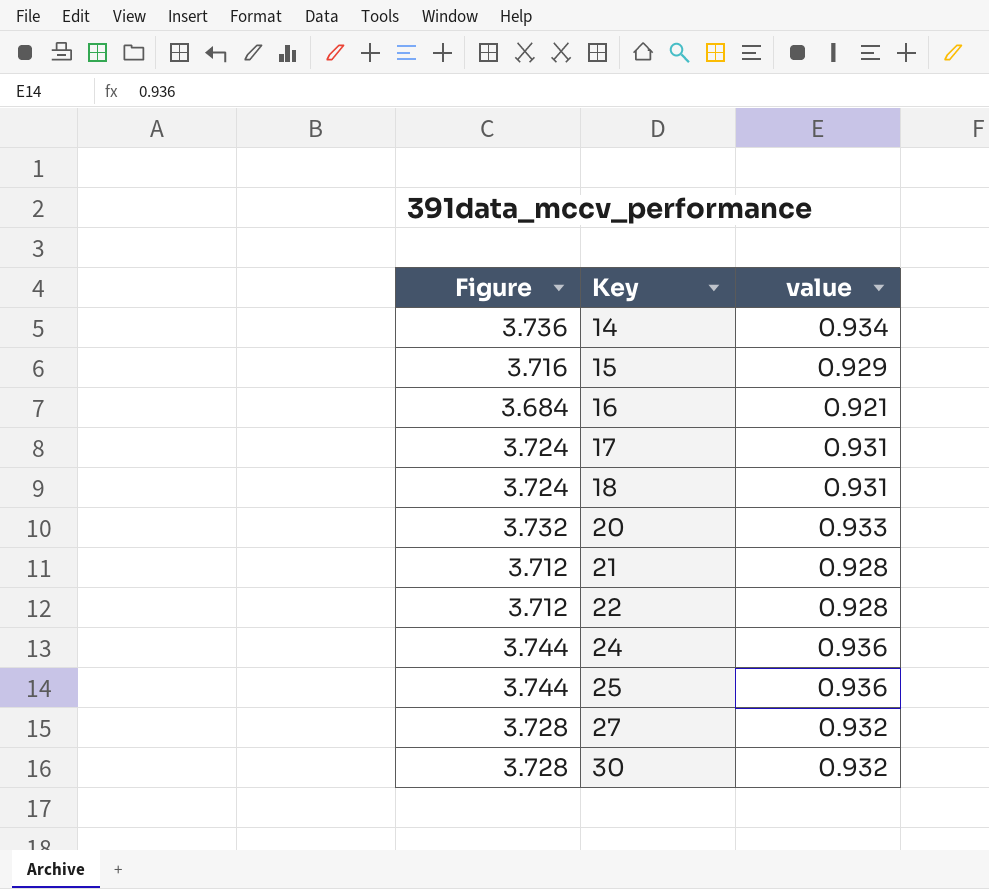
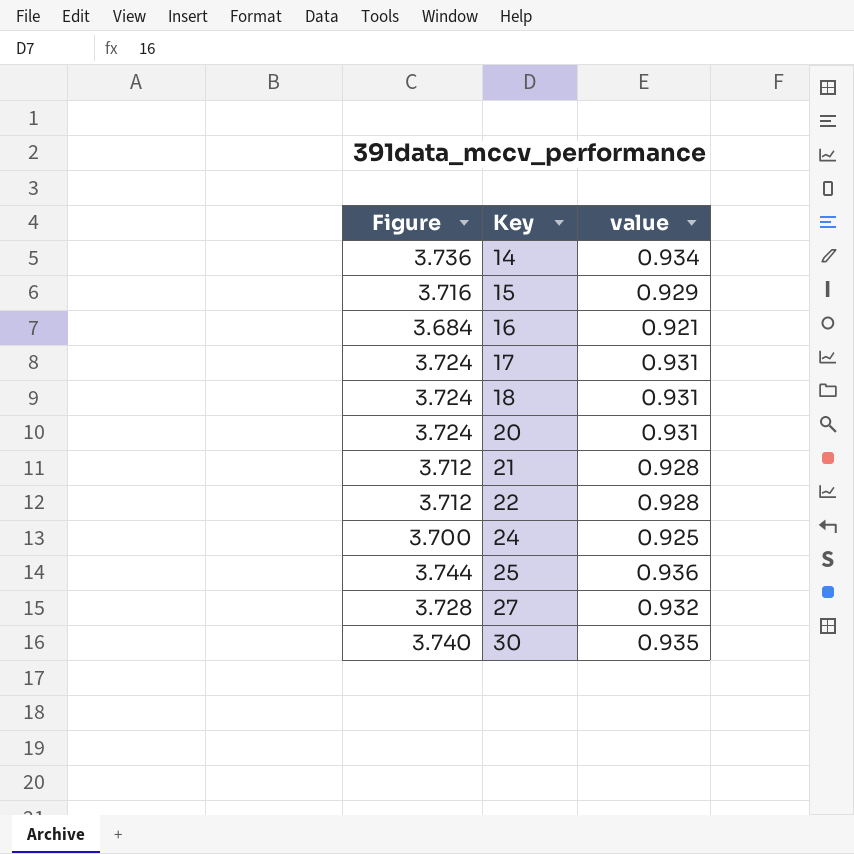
20 | Figure: 3.732 -> 3.724
20 | value: 0.933 -> 0.931
24 | Figure: 3.744 -> 3.700
24 | value: 0.936 -> 0.925
30 | Figure: 3.728 -> 3.740
30 | value: 0.932 -> 0.935

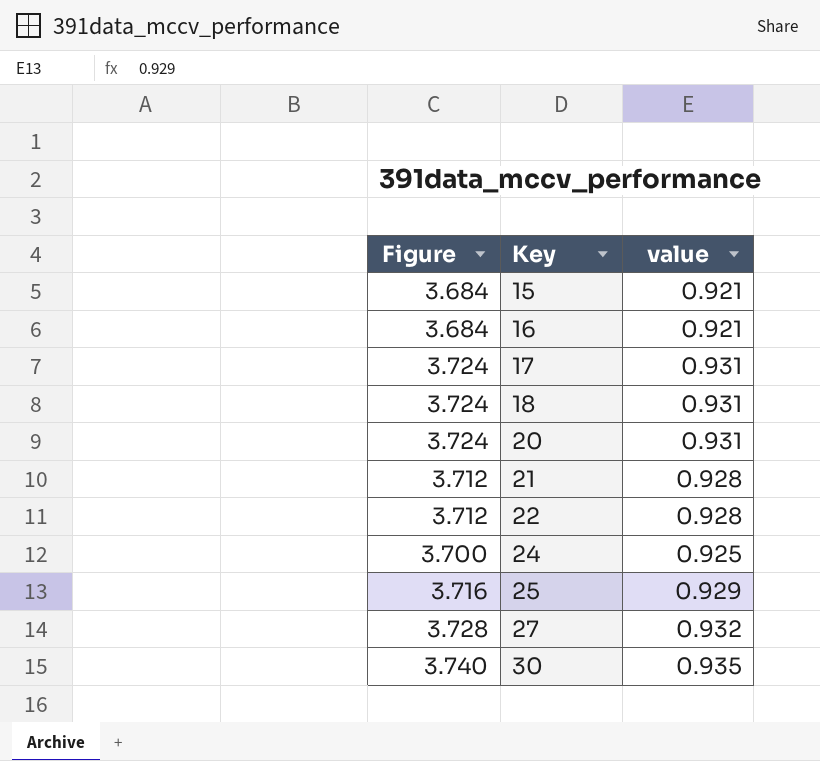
row 14: 3.736 | 0.934 -> none
15 | Figure: 3.716 -> 3.684
15 | value: 0.929 -> 0.921
25 | Figure: 3.744 -> 3.716
25 | value: 0.936 -> 0.929

